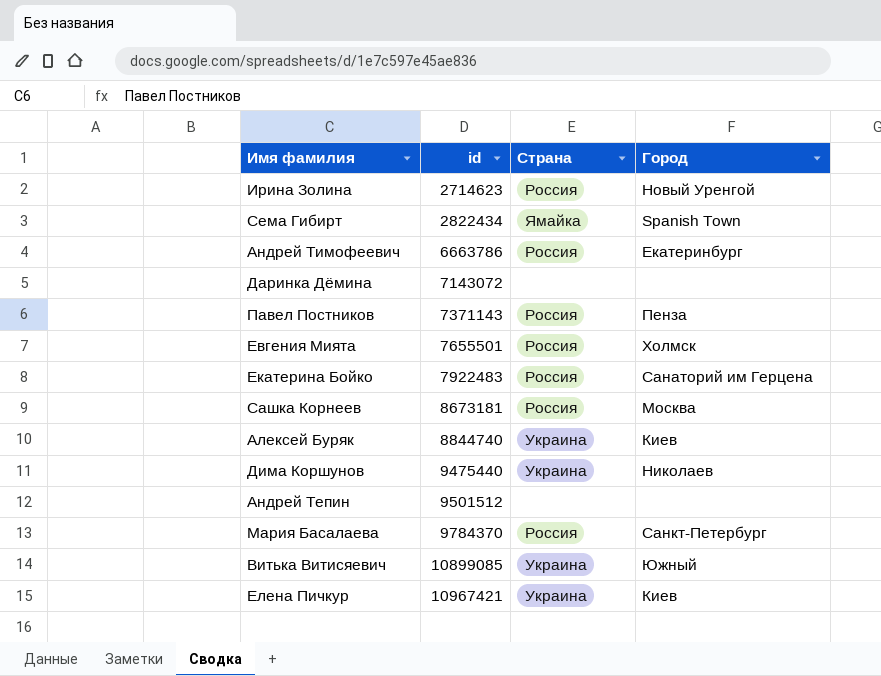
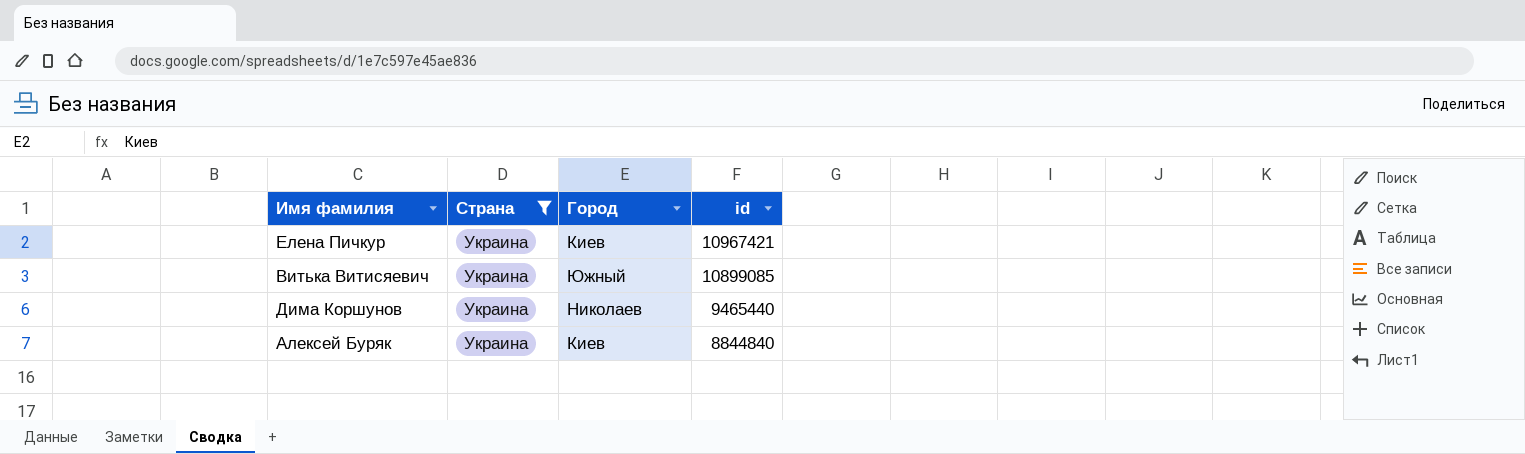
filter: none -> Страна = Украина
row order: id ascending -> id descending
column id | position: 2 -> 4
Дима Коршунов | id: 9475440 -> 9465440
Алексей Буряк | id: 8844740 -> 8844840

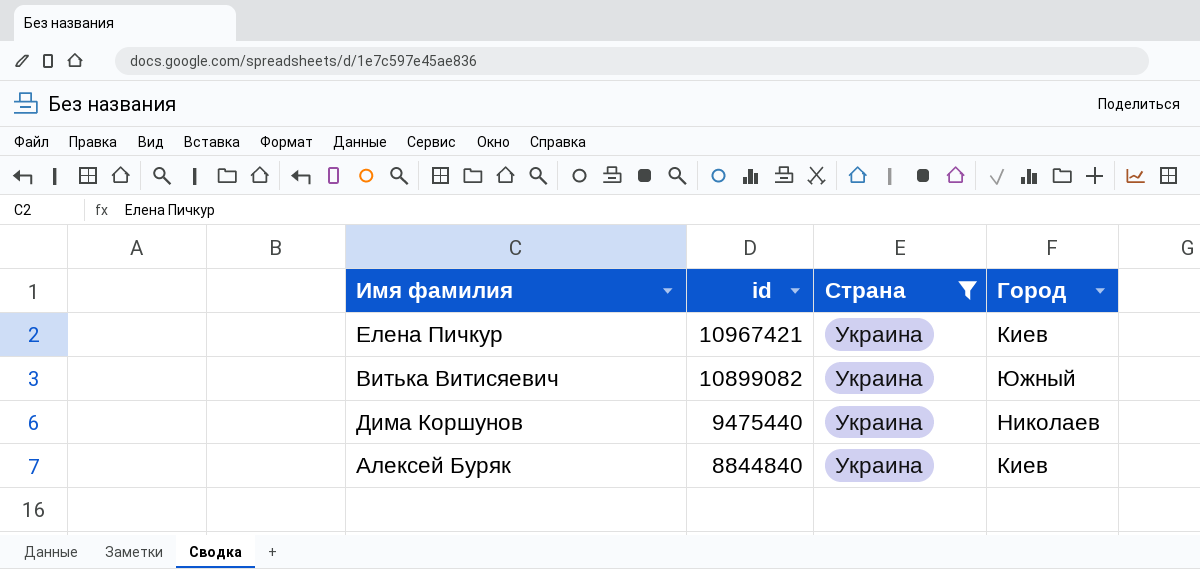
column id | position: 4 -> 2
Витька Витисяевич | id: 10899085 -> 10899082
Дима Коршунов | id: 9465440 -> 9475440

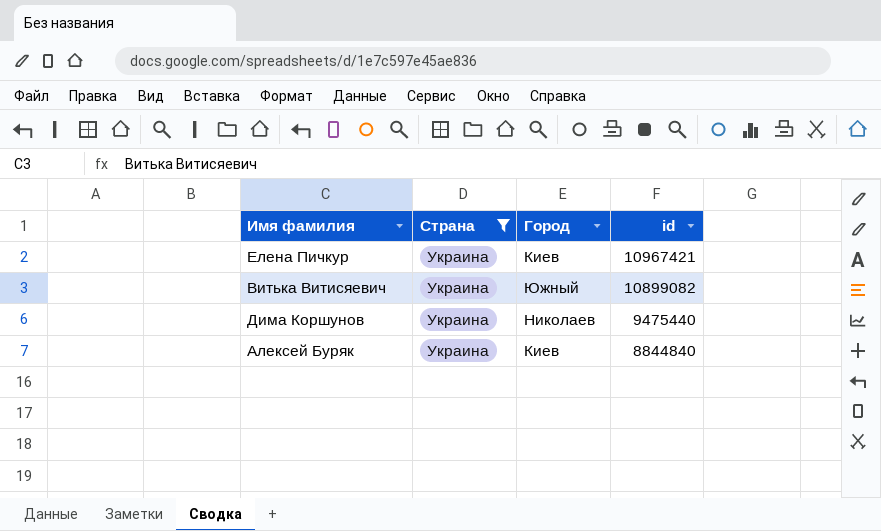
column id | position: 2 -> 4

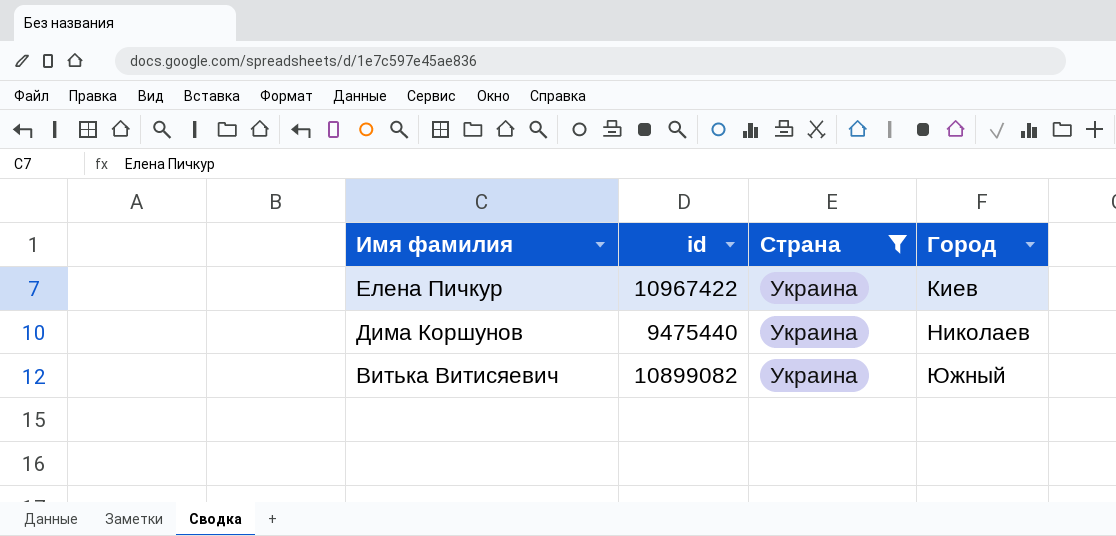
row order: id descending -> Имя фамилия descending
column id | position: 4 -> 2
row Алексей Буряк: Украина | Киев | 8844840 -> none
Елена Пичкур | id: 10967421 -> 10967422

